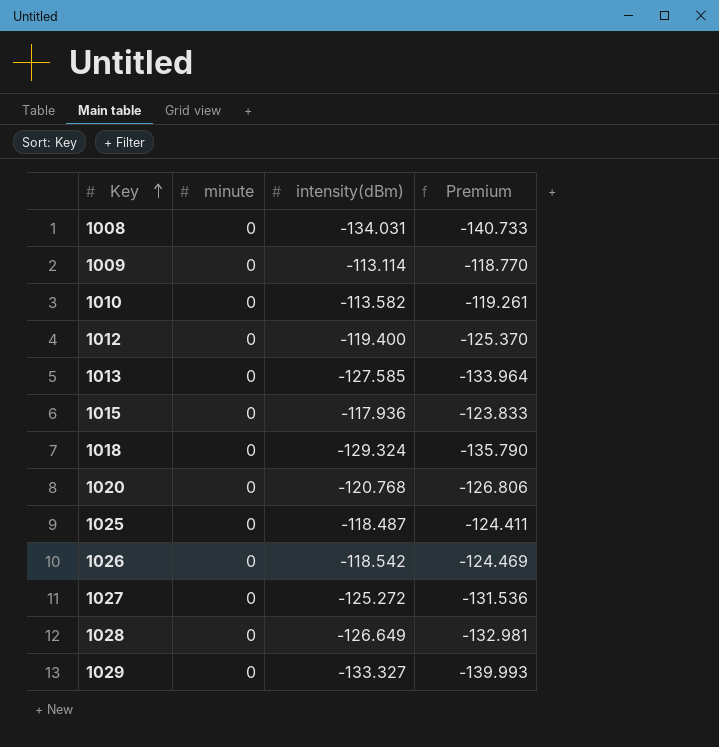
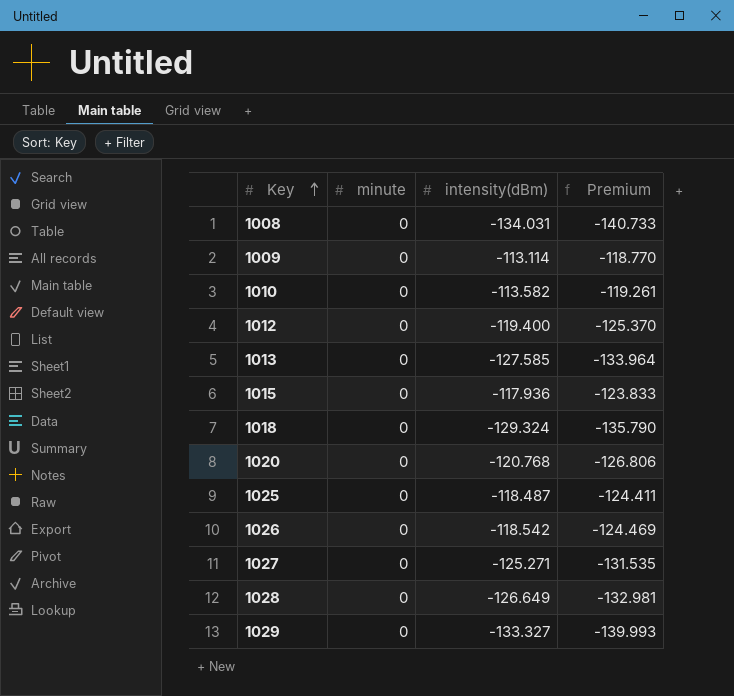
1027 | intensity(dBm): -125.272 -> -125.271
1027 | Premium: -131.536 -> -131.535

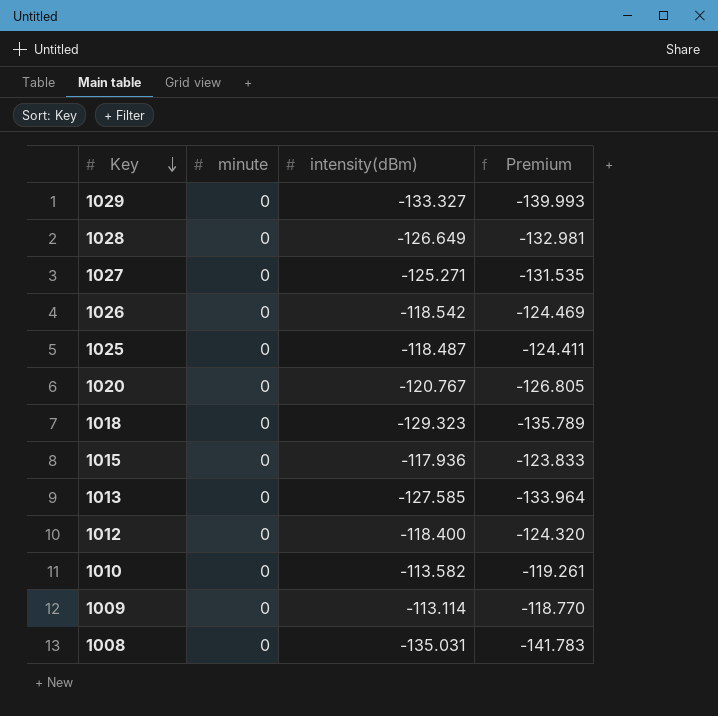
row order: Key ascending -> Key descending
1020 | intensity(dBm): -120.768 -> -120.767
1020 | Premium: -126.806 -> -126.805
1018 | intensity(dBm): -129.324 -> -129.323
1018 | Premium: -135.790 -> -135.789
1012 | intensity(dBm): -119.400 -> -118.400
1012 | Premium: -125.370 -> -124.320
1008 | intensity(dBm): -134.031 -> -135.031
1008 | Premium: -140.733 -> -141.783

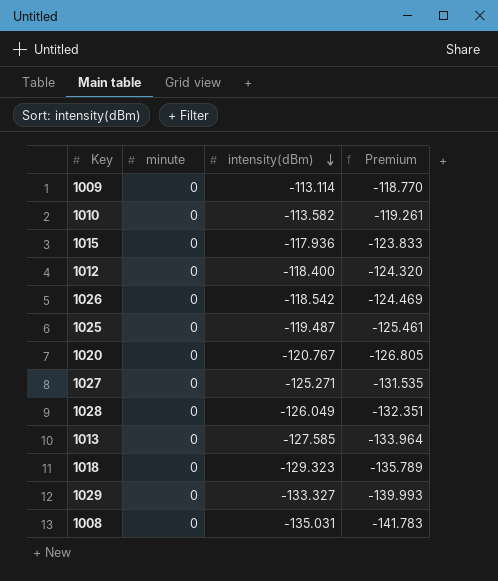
row order: Key descending -> intensity(dBm) descending
1025 | intensity(dBm): -118.487 -> -119.487
1025 | Premium: -124.411 -> -125.461
1028 | intensity(dBm): -126.649 -> -126.049
1028 | Premium: -132.981 -> -132.351

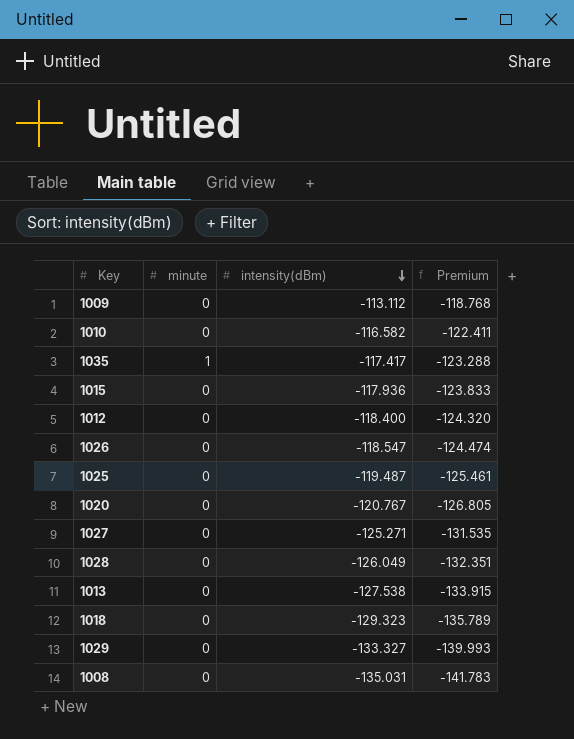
1009 | intensity(dBm): -113.114 -> -113.112
1009 | Premium: -118.770 -> -118.768
1010 | intensity(dBm): -113.582 -> -116.582
1010 | Premium: -119.261 -> -122.411
row 1035: none -> 1 | -117.417 | -123.288
1026 | intensity(dBm): -118.542 -> -118.547
1026 | Premium: -124.469 -> -124.474
1013 | intensity(dBm): -127.585 -> -127.538
1013 | Premium: -133.964 -> -133.915

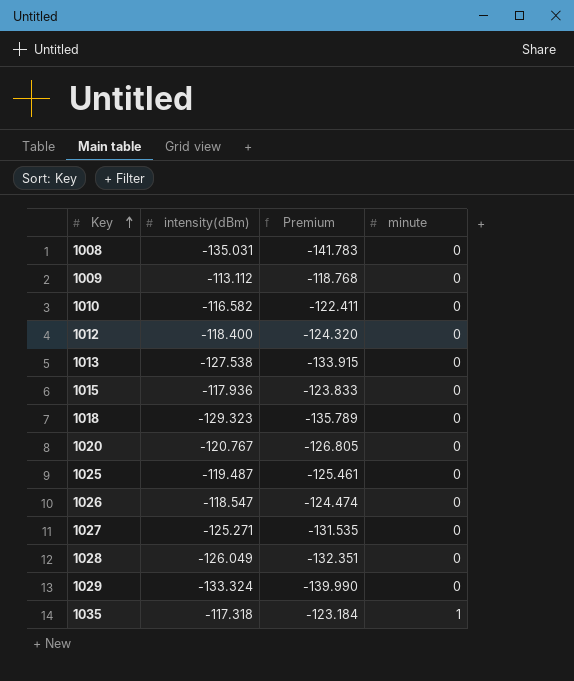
row order: intensity(dBm) descending -> Key ascending
column minute | position: 2 -> 4
1029 | intensity(dBm): -133.327 -> -133.324
1029 | Premium: -139.993 -> -139.990
1035 | intensity(dBm): -117.417 -> -117.318
1035 | Premium: -123.288 -> -123.184

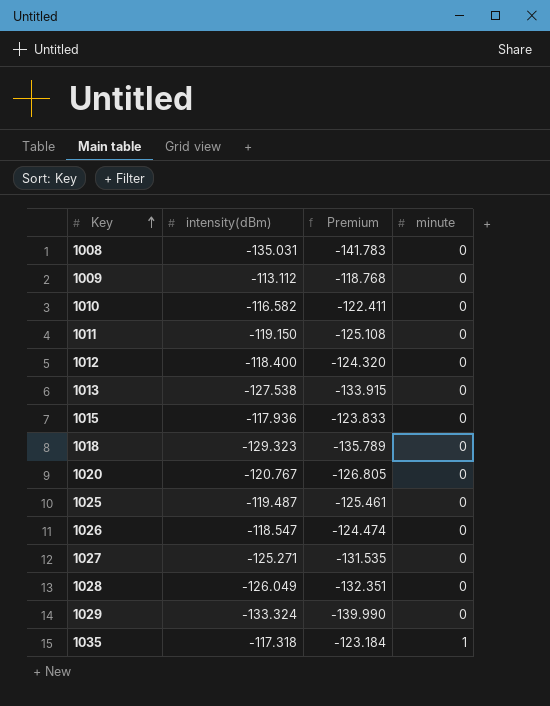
row 1011: none -> -119.150 | -125.108 | 0

